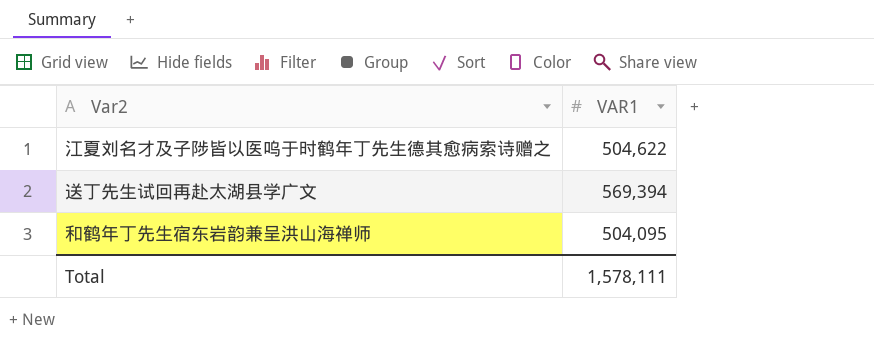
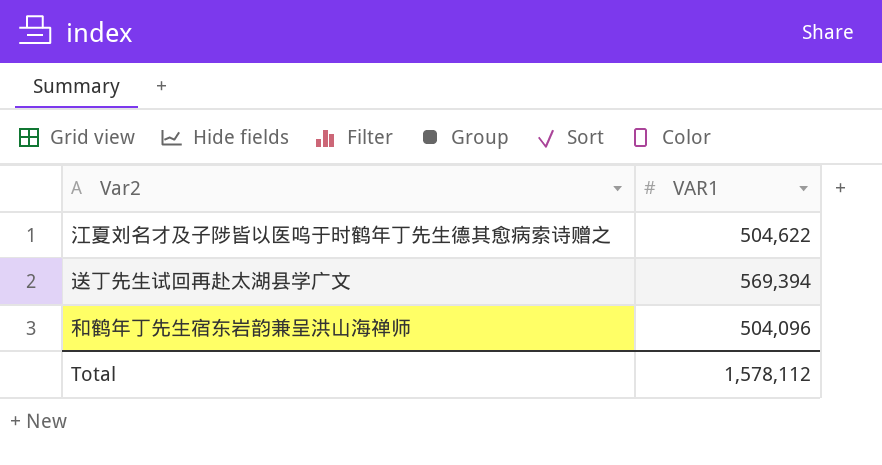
和鹤年丁先生宿东岩韵兼呈洪山海禅师 | VAR1: 504,095 -> 504,096
Total | VAR1: 1,578,111 -> 1,578,112

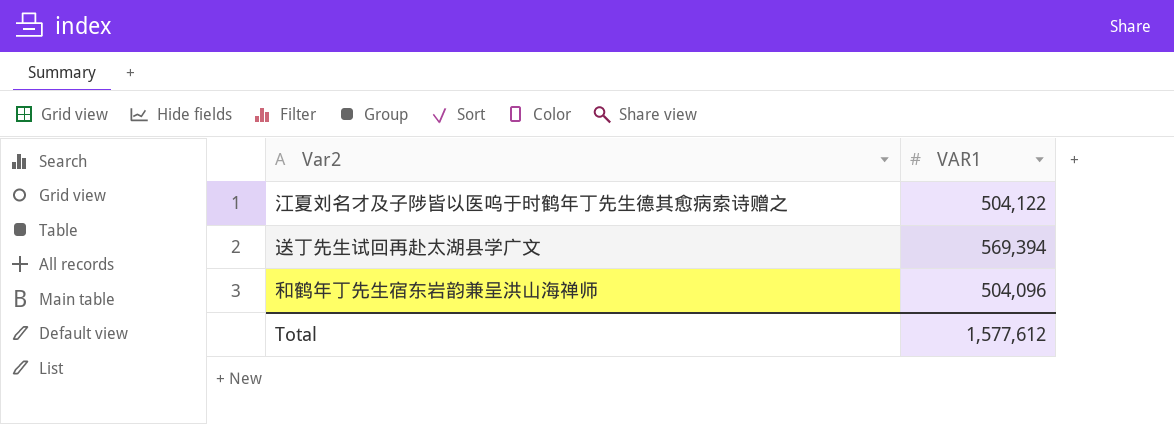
江夏刘名才及子陟皆以医呜于时鹤年丁先生德其愈病索诗赠之 | VAR1: 504,622 -> 504,122
Total | VAR1: 1,578,112 -> 1,577,612

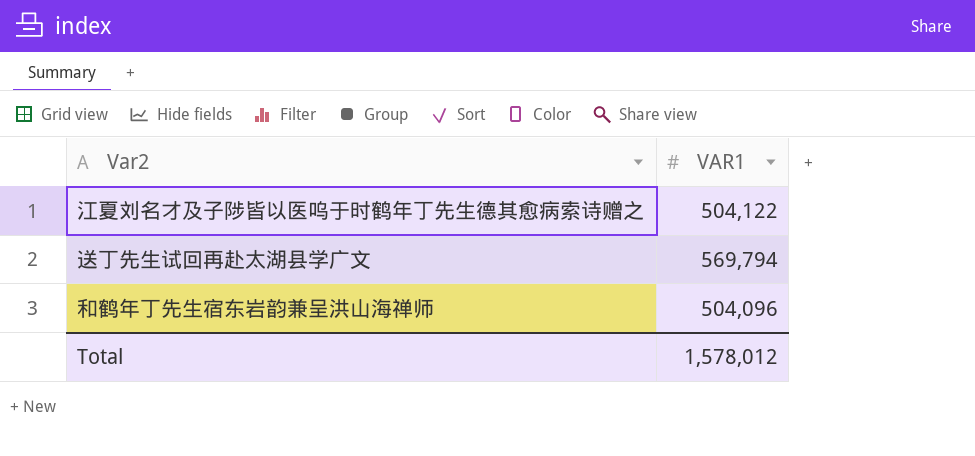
送丁先生试回再赴太湖县学广文 | VAR1: 569,394 -> 569,794
Total | VAR1: 1,577,612 -> 1,578,012

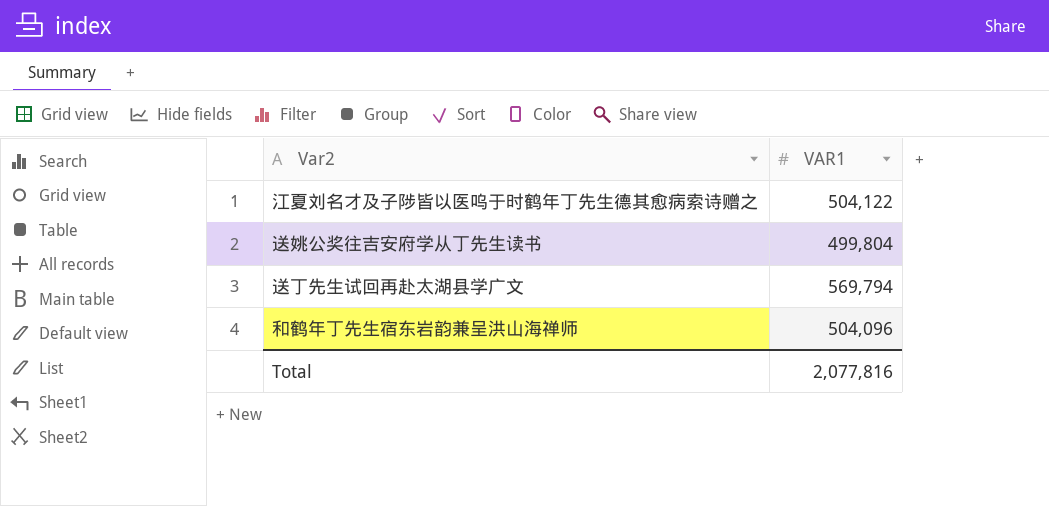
row 送姚公奖往吉安府学从丁先生读书: none -> 499,804
Total | VAR1: 1,578,012 -> 2,077,816

